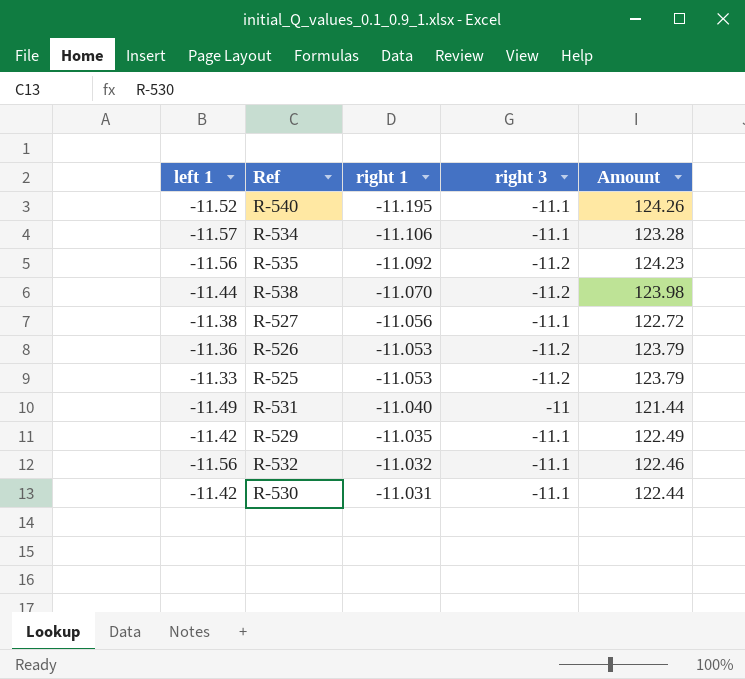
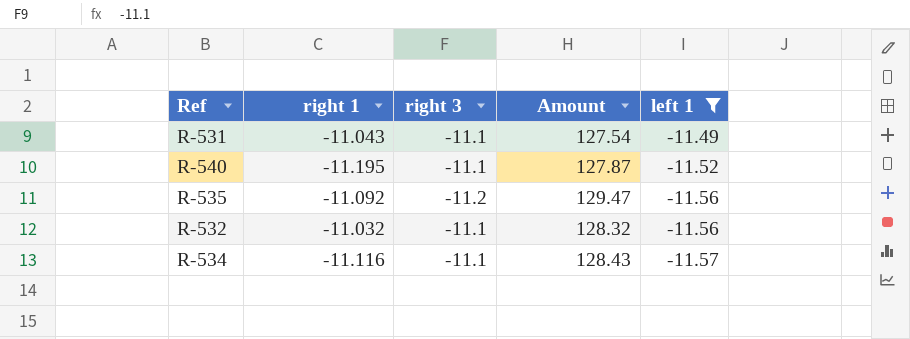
filter: none -> left 1 <= -11.49
row order: right 1 ascending -> left 1 descending
column Amount | formula: [right 1] * [right 3] -> [right 3] * [left 1]
column left 1 | position: 1 -> 5
R-531 | right 1: -11.040 -> -11.043
R-531 | right 3: -11 -> -11.1
R-534 | right 1: -11.106 -> -11.116

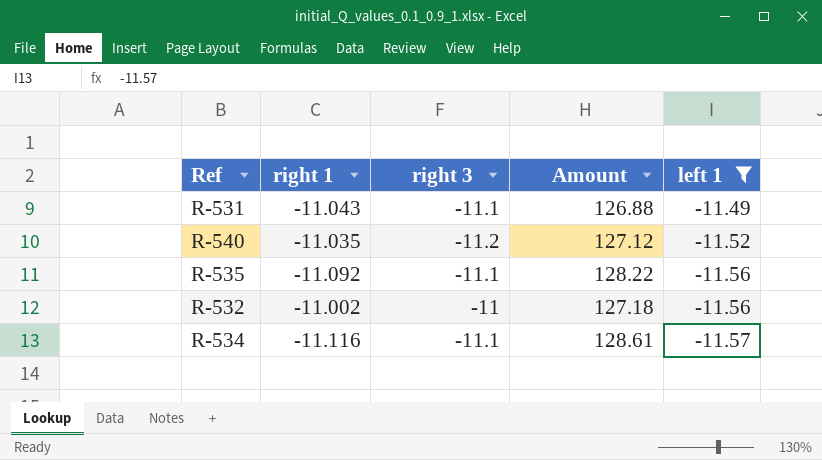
column Amount | formula: [right 3] * [left 1] -> [right 1] * [left 1]
R-540 | right 1: -11.195 -> -11.035
R-540 | right 3: -11.1 -> -11.2
R-535 | right 3: -11.2 -> -11.1
R-532 | right 1: -11.032 -> -11.002
R-532 | right 3: -11.1 -> -11

